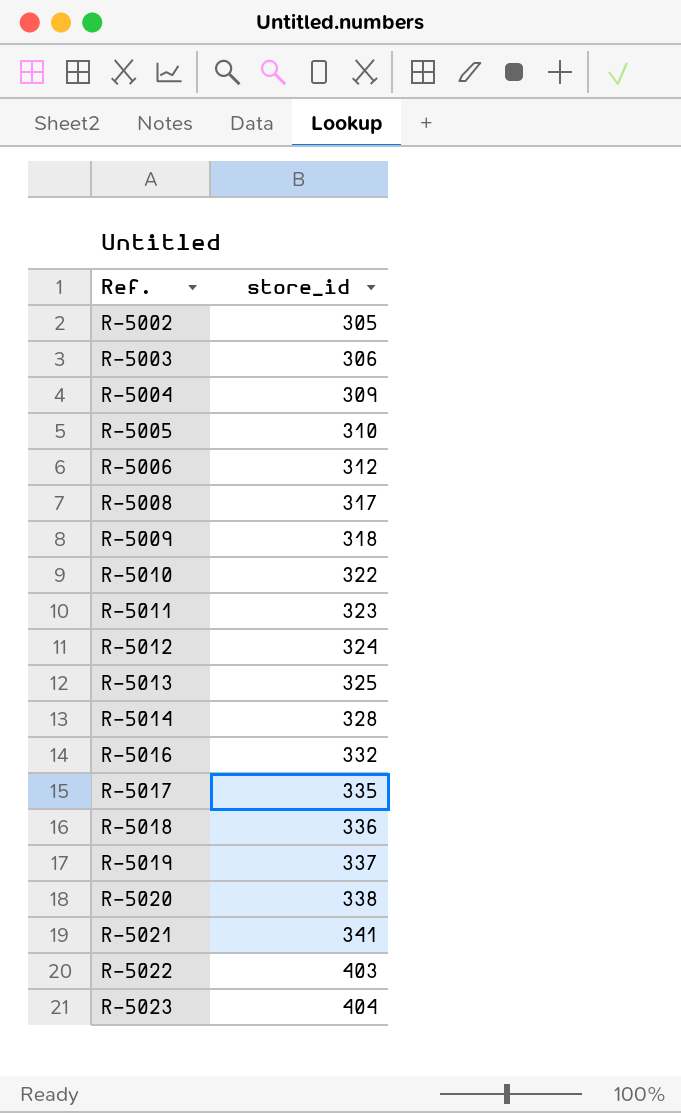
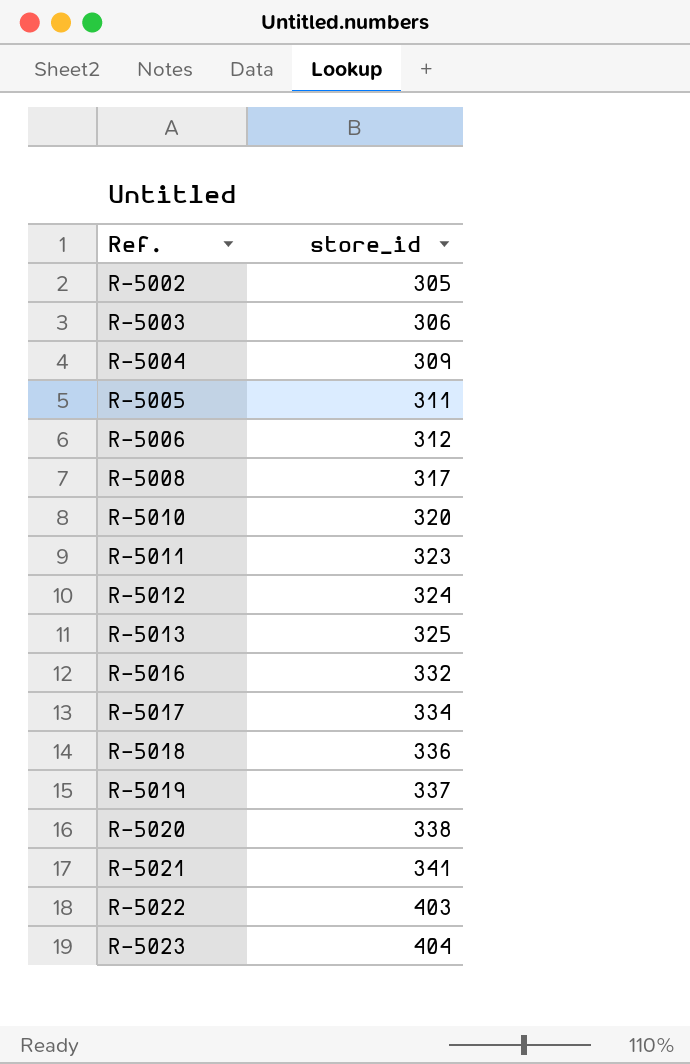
row R-5009: 318 -> none
row R-5014: 328 -> none
R-5005 | store_id: 310 -> 311
R-5010 | store_id: 322 -> 320
R-5017 | store_id: 335 -> 334

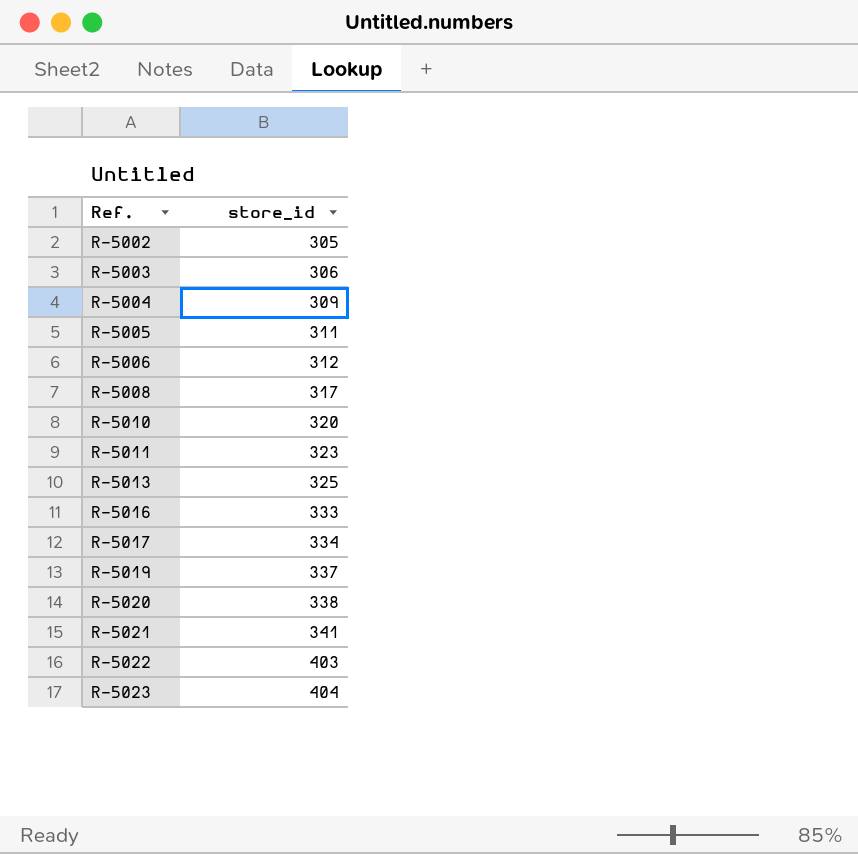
row R-5012: 324 -> none
row R-5018: 336 -> none
R-5016 | store_id: 332 -> 333

